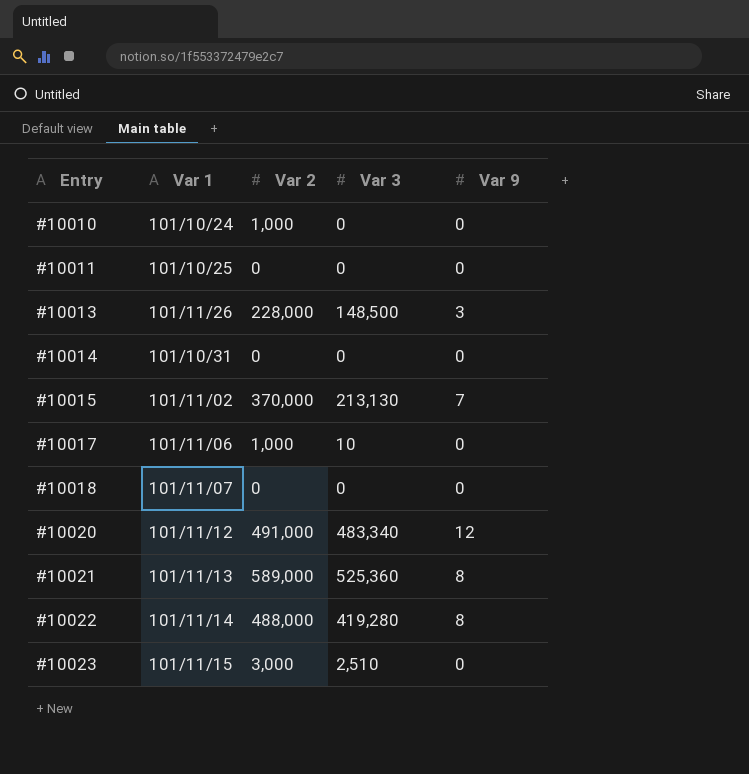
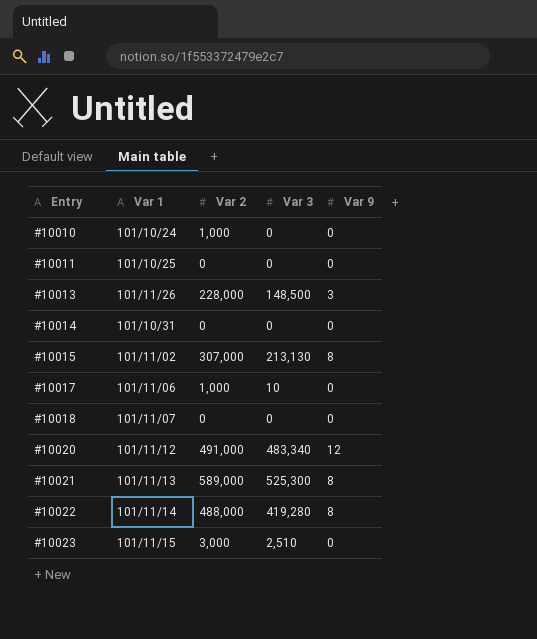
#10015 | Var 2: 370,000 -> 307,000
#10015 | Var 9: 7 -> 8
#10021 | Var 3: 525,360 -> 525,300

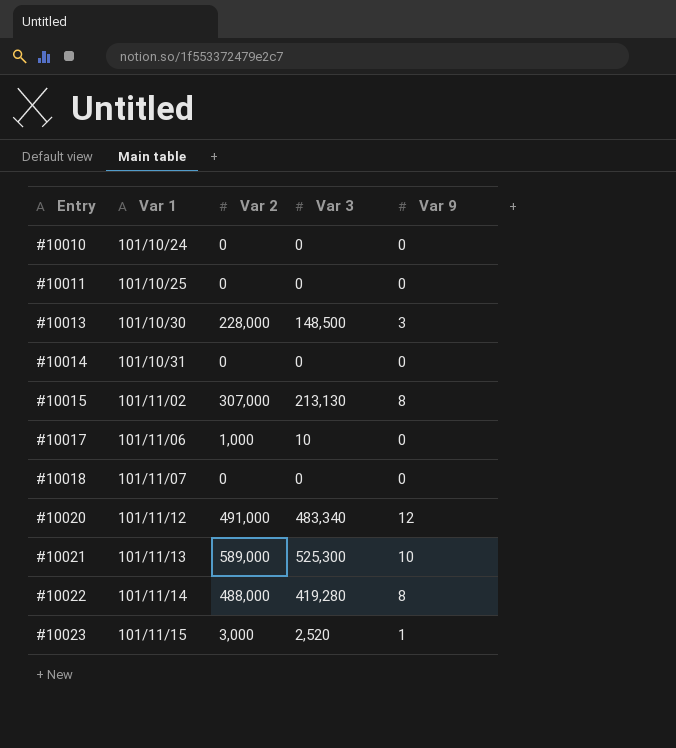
#10010 | Var 2: 1,000 -> 0
#10013 | Var 1: 101/11/26 -> 101/10/30
#10021 | Var 9: 8 -> 10
#10023 | Var 3: 2,510 -> 2,520
#10023 | Var 9: 0 -> 1

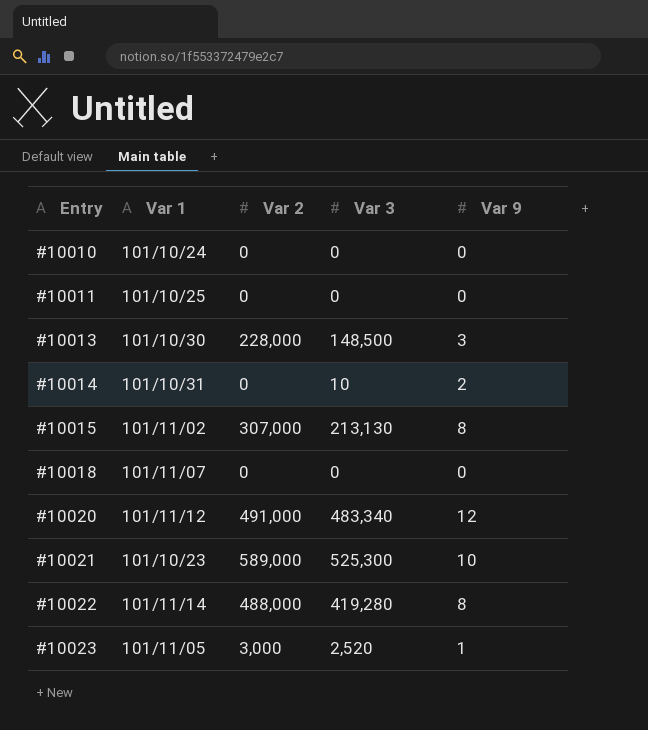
row #10017: 101/11/06 | 1,000 | 10 | 0 -> none
#10014 | Var 3: 0 -> 10
#10014 | Var 9: 0 -> 2
#10021 | Var 1: 101/11/13 -> 101/10/23
#10023 | Var 1: 101/11/15 -> 101/11/05

